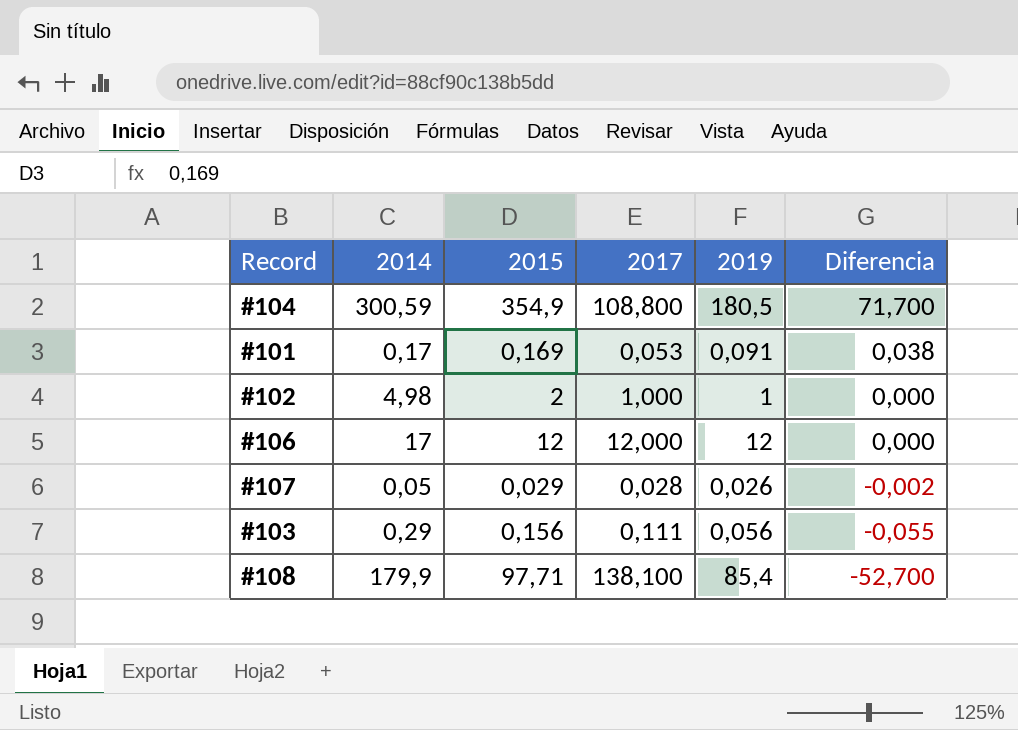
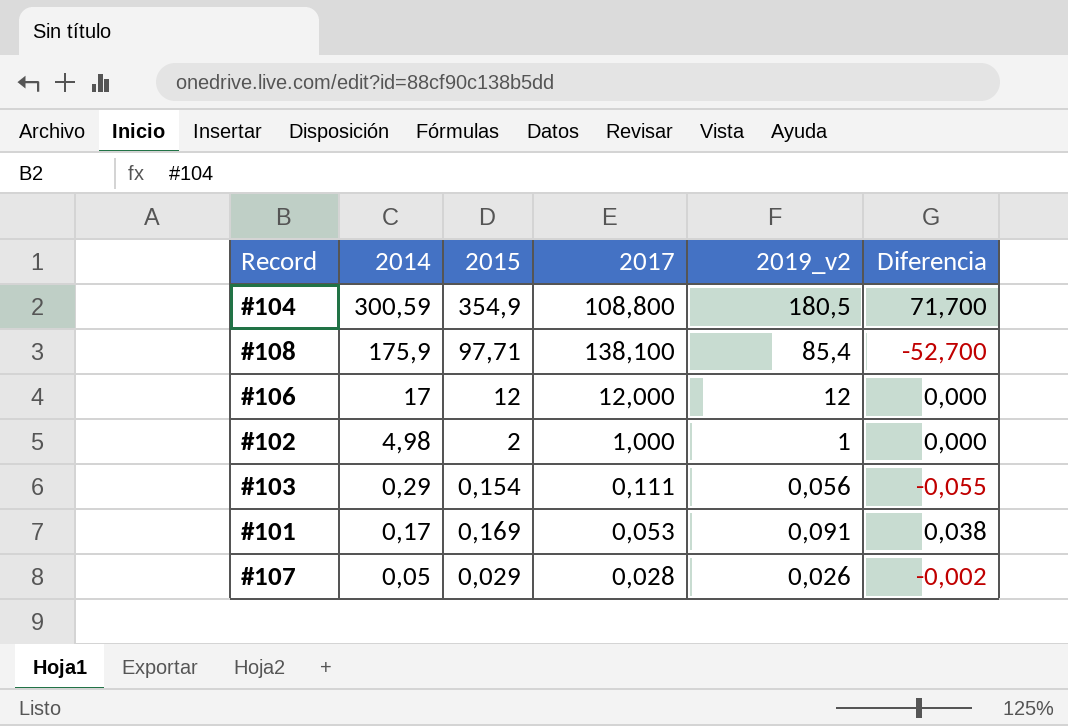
row order: Diferencia descending -> 2014 descending
column name: 2019 -> 2019_v2
#108 | 2014: 179,9 -> 175,9
#103 | 2015: 0,156 -> 0,154

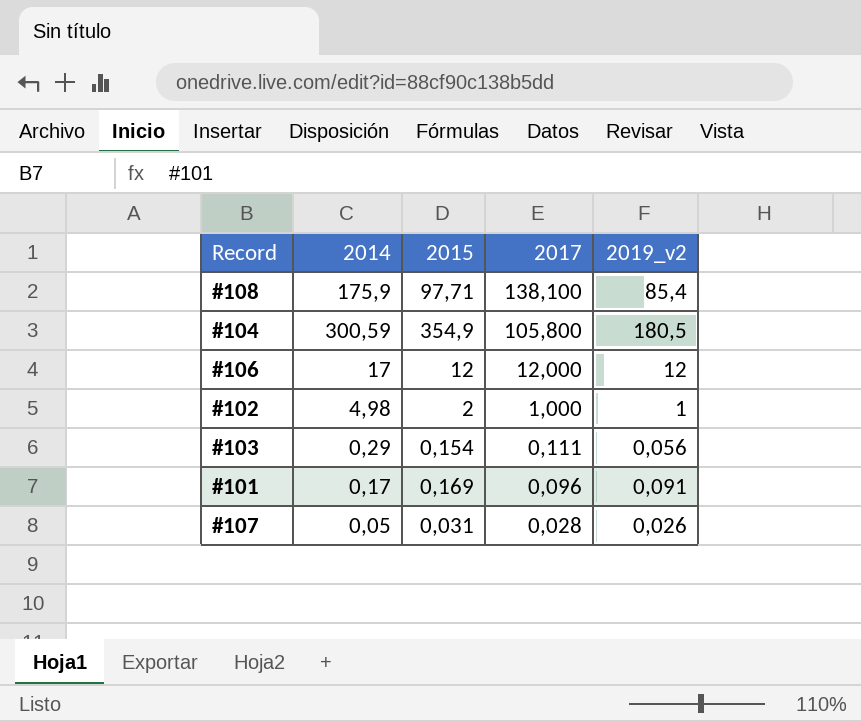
row order: 2014 descending -> 2017 descending
column Diferencia | formula: [2019_v2] - [2017] -> none
#104 | 2017: 108,800 -> 105,800
#101 | 2017: 0,053 -> 0,096
#107 | 2015: 0,029 -> 0,031

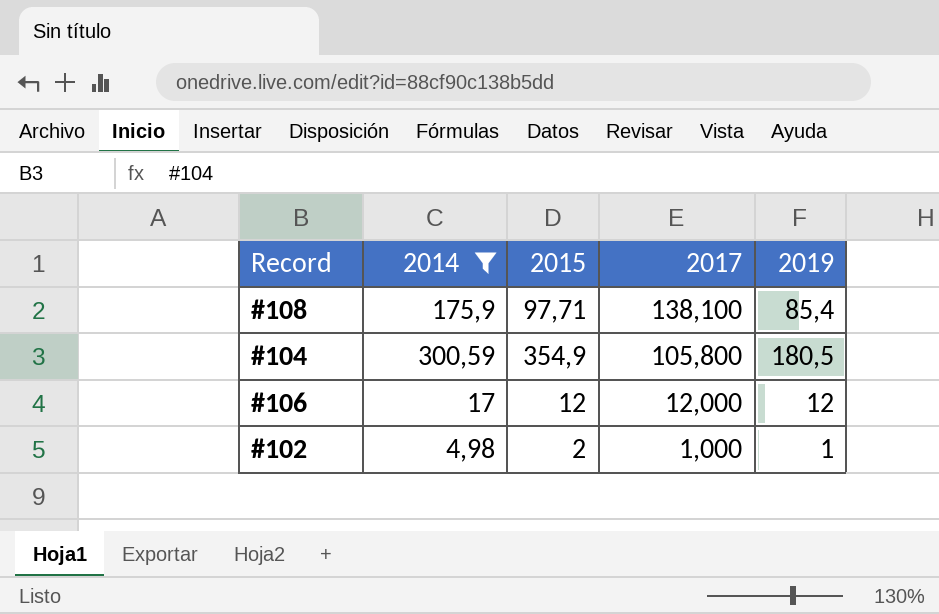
filter: none -> 2014 >= 4,98
column name: 2019_v2 -> 2019

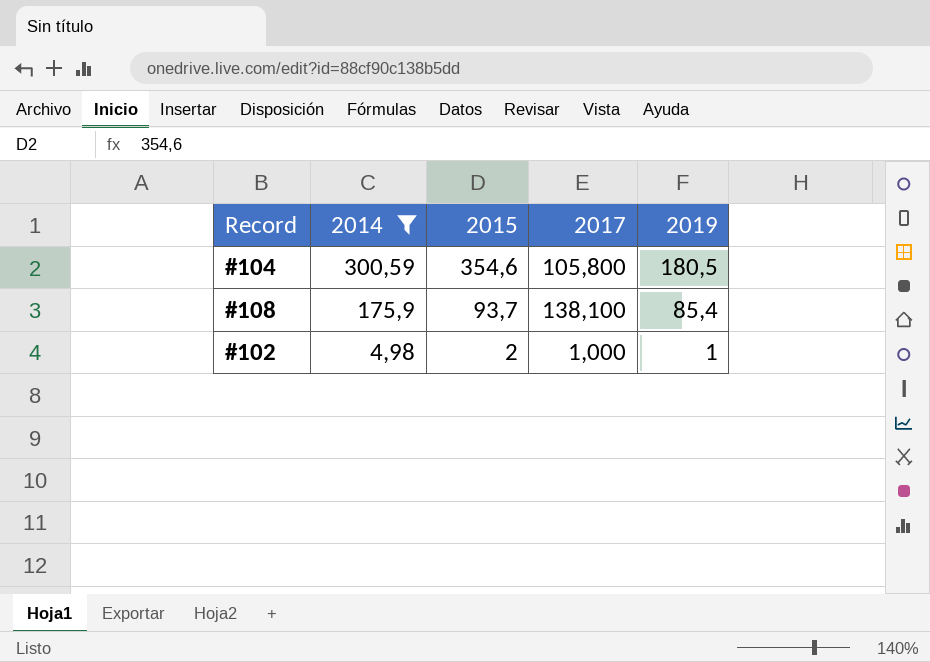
row order: 2017 descending -> 2014 descending
row #106: 17 | 12 | 12,000 | 12 -> none
#104 | 2015: 354,9 -> 354,6
#108 | 2015: 97,71 -> 93,7

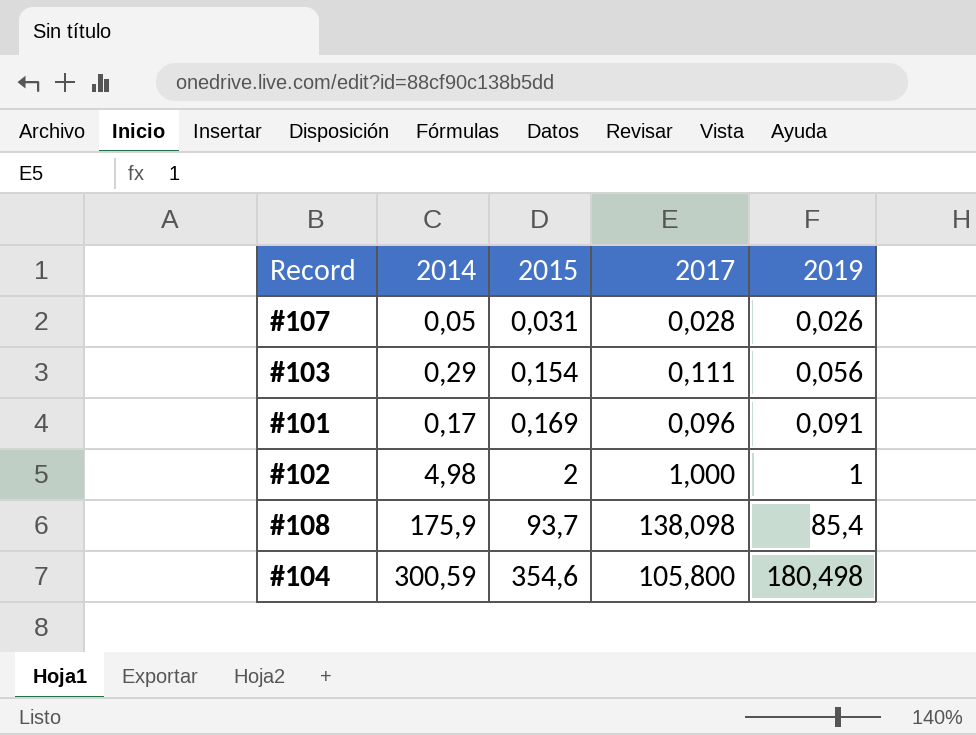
filter: 2014 >= 4,98 -> none
row order: 2014 descending -> 2015 ascending
#108 | 2017: 138,100 -> 138,098
#104 | 2019: 180,5 -> 180,498

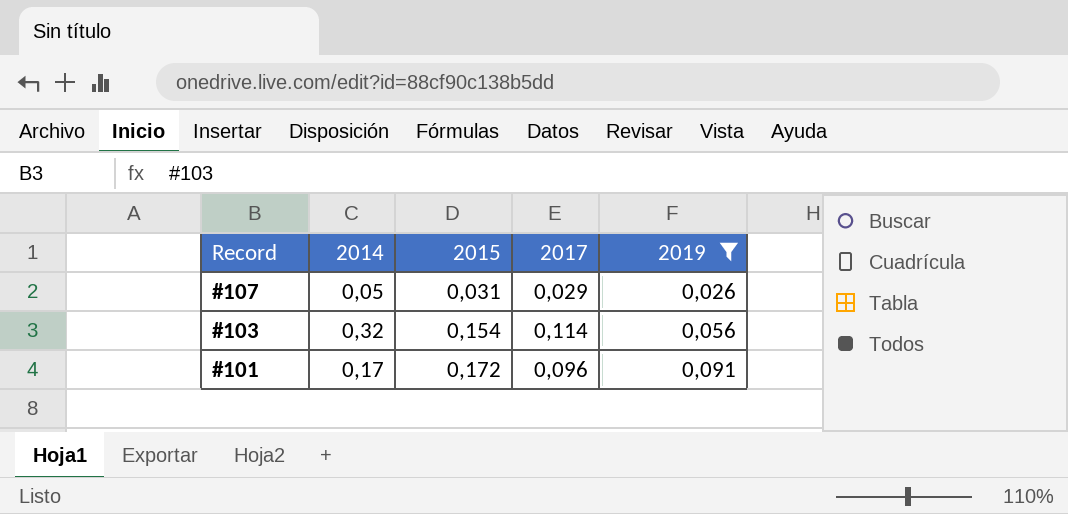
filter: none -> 2019 <= 0,091
#107 | 2017: 0,028 -> 0,029
#103 | 2014: 0,29 -> 0,32
#103 | 2017: 0,111 -> 0,114
#101 | 2015: 0,169 -> 0,172

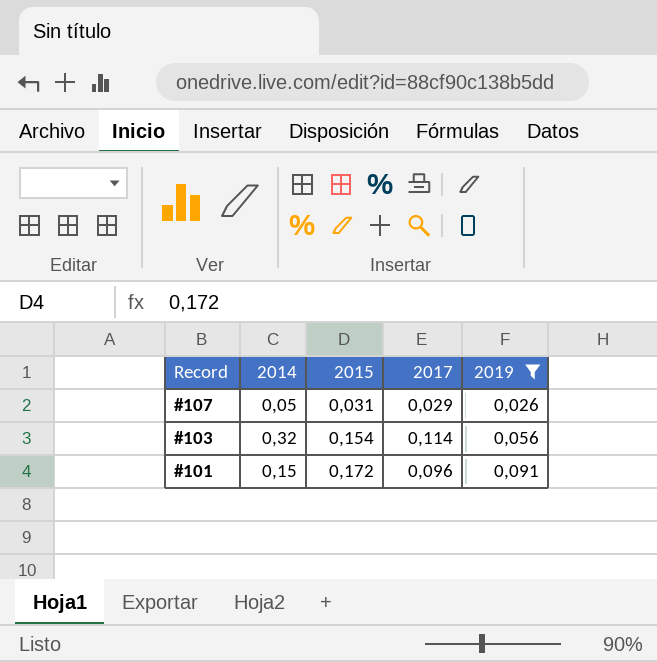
#101 | 2014: 0,17 -> 0,15

